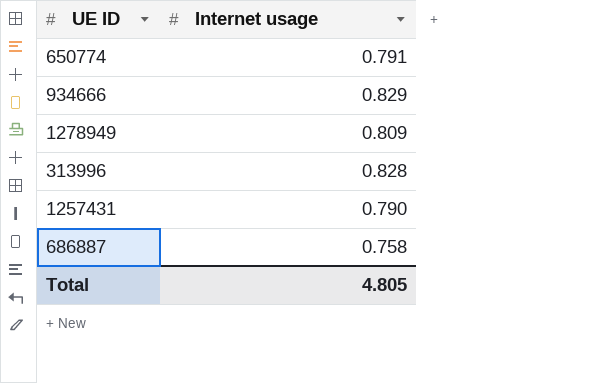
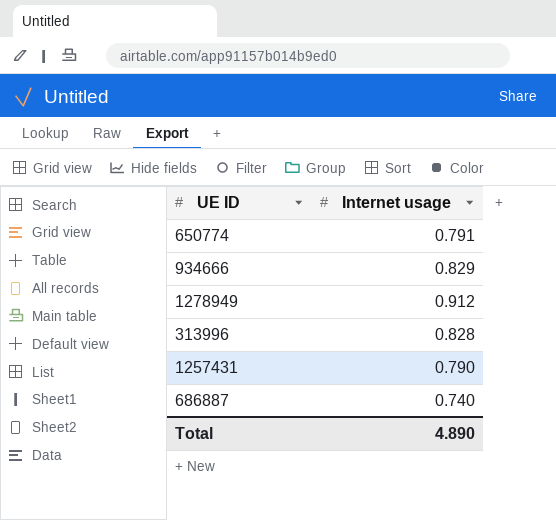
1278949 | Internet usage: 0.809 -> 0.912
686887 | Internet usage: 0.758 -> 0.740
Total | Internet usage: 4.805 -> 4.890

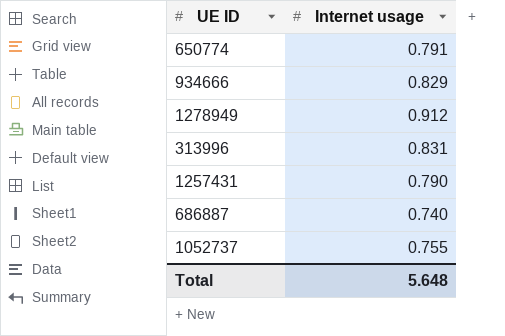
313996 | Internet usage: 0.828 -> 0.831
row 1052737: none -> 0.755
Total | Internet usage: 4.890 -> 5.648

